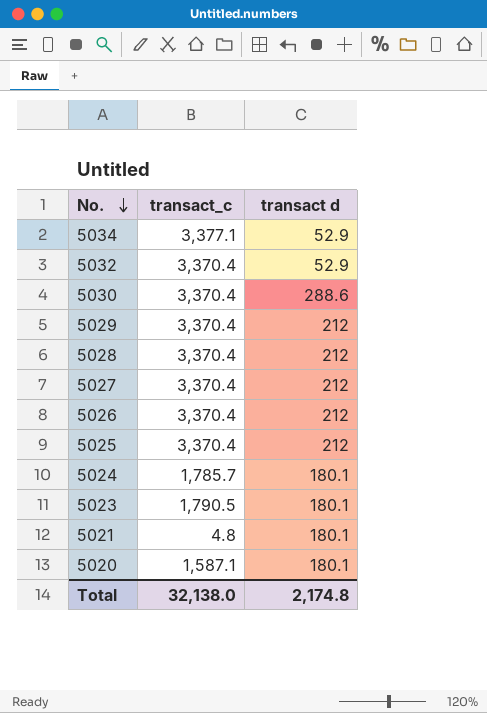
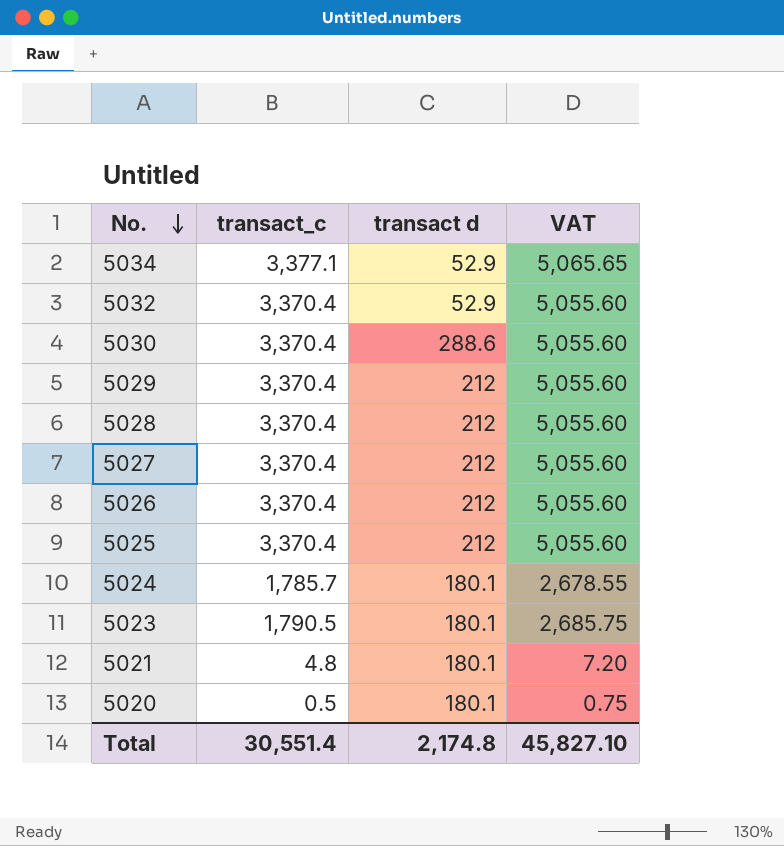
column VAT | formula: none -> [transact_c] * 1.5
5020 | transact_c: 1,587.1 -> 0.5
Total | transact_c: 32,138.0 -> 30,551.4

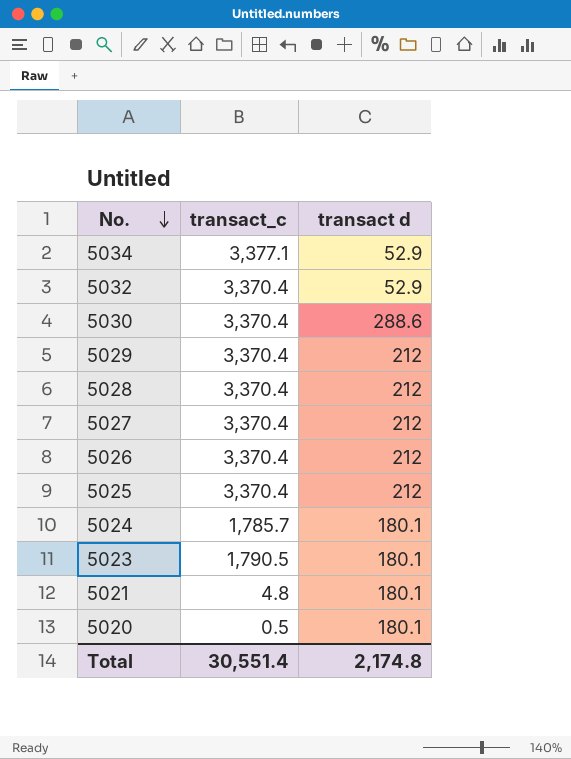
column VAT | formula: [transact_c] * 1.5 -> none

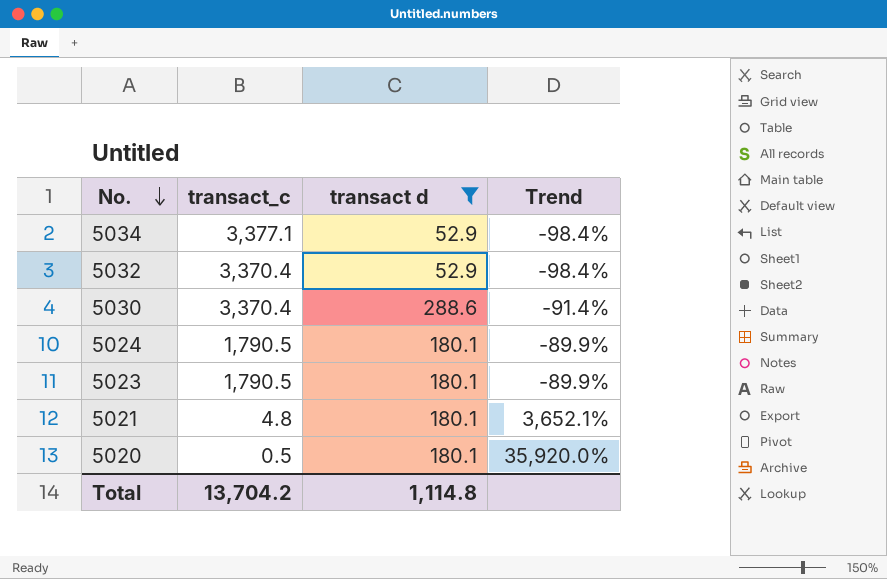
filter: none -> transact d != 212
column Trend | formula: none -> ([transact d] - [transact_c]) / [transact_c]
5024 | transact_c: 1,785.7 -> 1,790.5
Total | transact_c: 30,551.4 -> 13,704.2
Total | transact d: 2,174.8 -> 1,114.8

